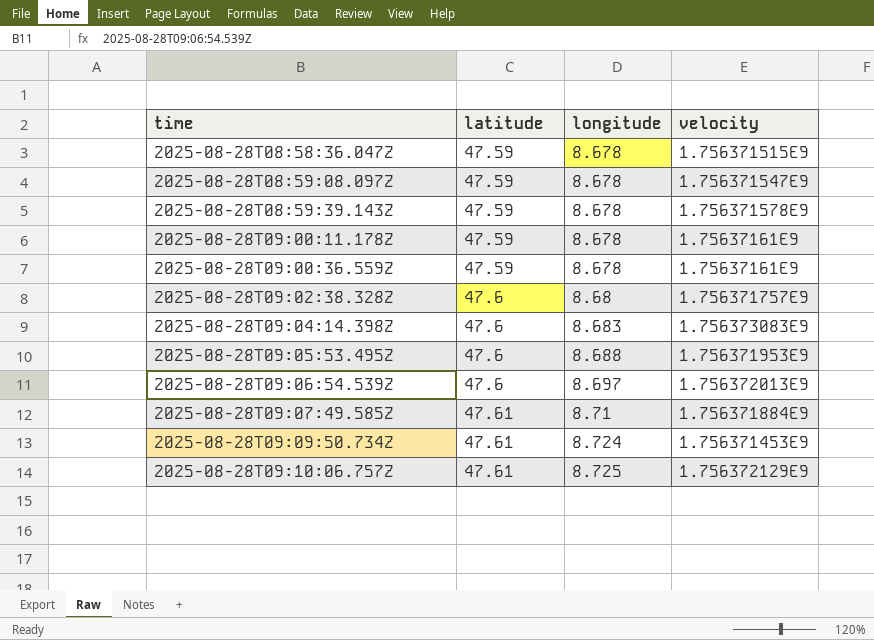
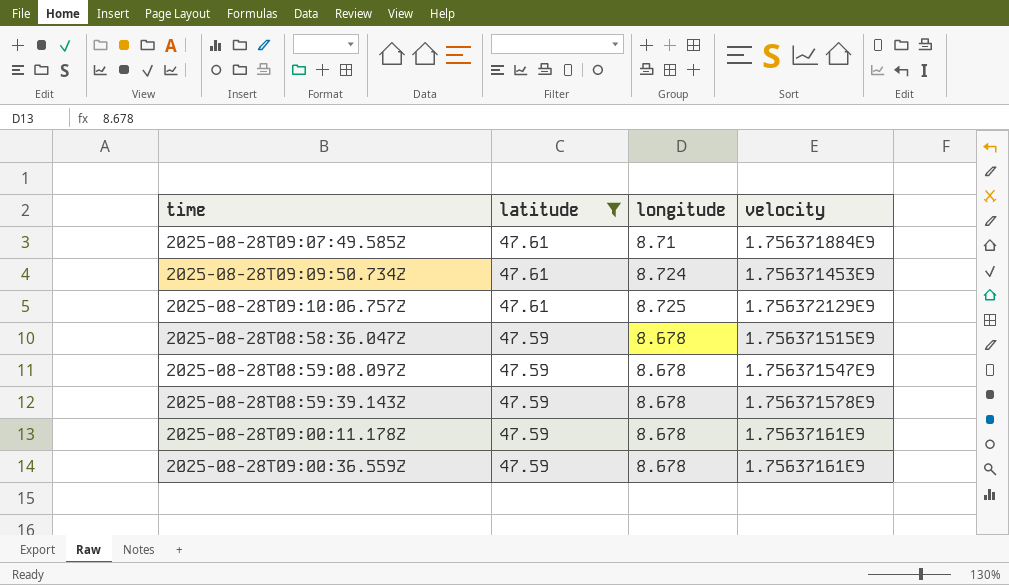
filter: none -> latitude != 47.6
row order: time ascending -> latitude descending

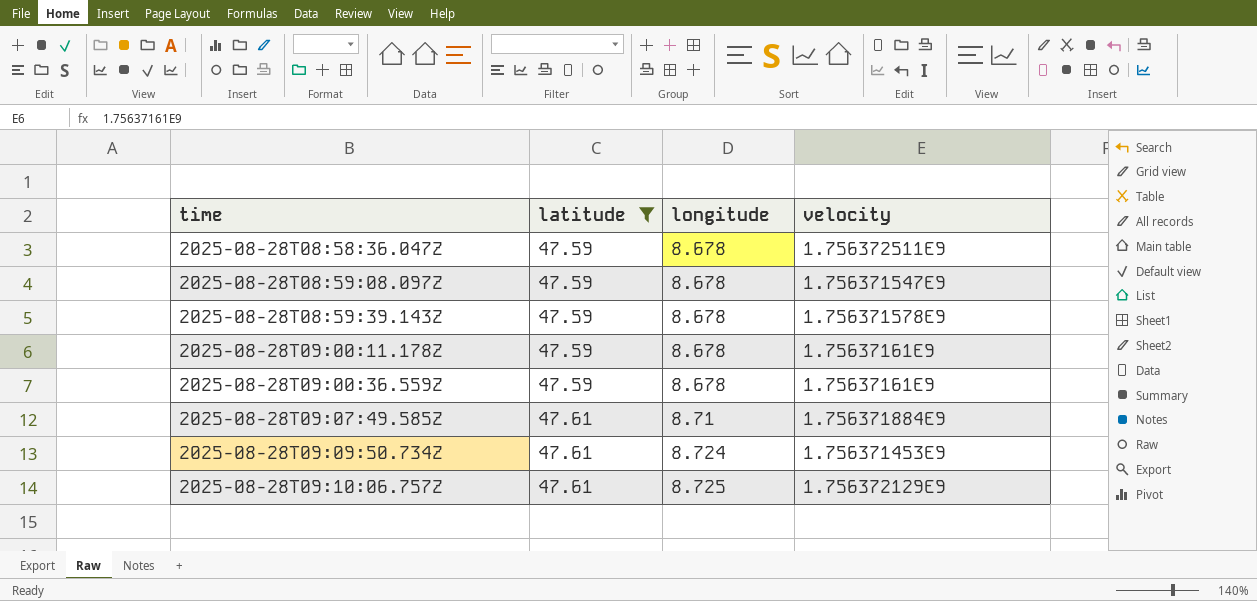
row order: latitude descending -> time ascending
2025-08-28T08:58:36.047Z | velocity: 1.756371515E9 -> 1.756372511E9

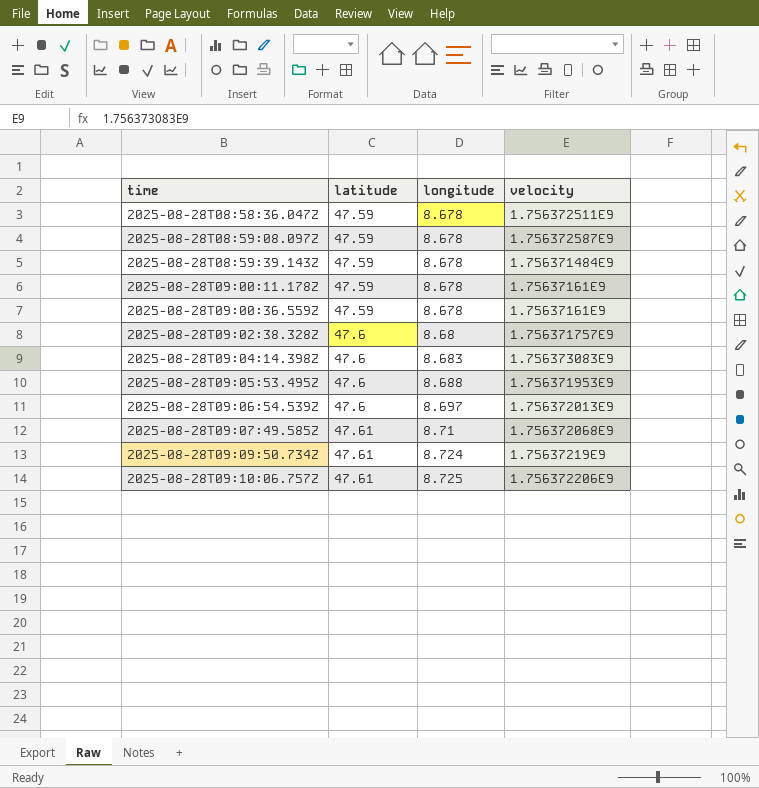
filter: latitude != 47.6 -> none
2025-08-28T08:59:08.097Z | velocity: 1.756371547E9 -> 1.756372587E9
2025-08-28T08:59:39.143Z | velocity: 1.756371578E9 -> 1.756371484E9
2025-08-28T09:07:49.585Z | velocity: 1.756371884E9 -> 1.756372068E9
2025-08-28T09:09:50.734Z | velocity: 1.756371453E9 -> 1.75637219E9
2025-08-28T09:10:06.757Z | velocity: 1.756372129E9 -> 1.756372206E9

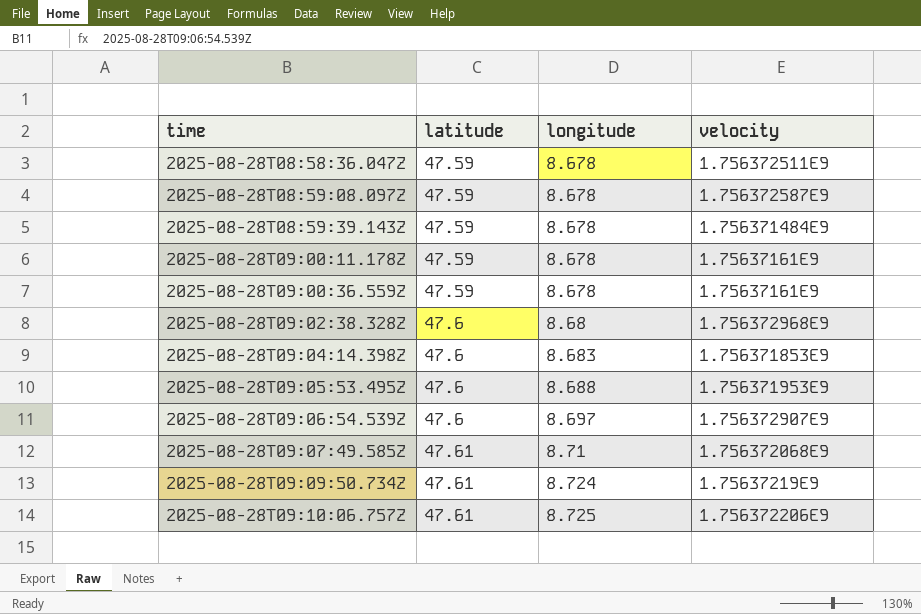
2025-08-28T09:02:38.328Z | velocity: 1.756371757E9 -> 1.756372968E9
2025-08-28T09:04:14.398Z | velocity: 1.756373083E9 -> 1.756371853E9
2025-08-28T09:06:54.539Z | velocity: 1.756372013E9 -> 1.756372907E9

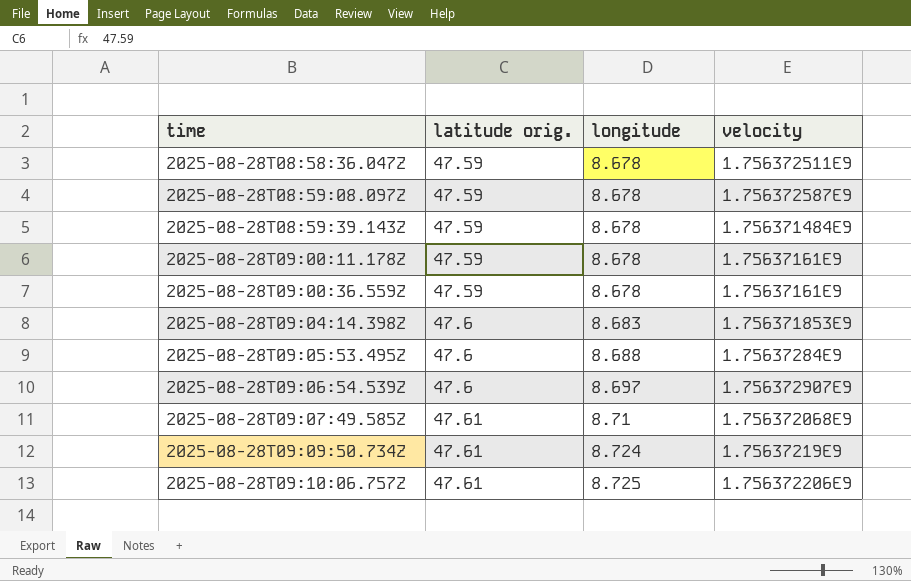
column name: latitude -> latitude orig.
row 2025-08-28T09:02:38.328Z: 47.6 | 8.68 | 1.756372968E9 -> none
2025-08-28T09:05:53.495Z | velocity: 1.756371953E9 -> 1.75637284E9

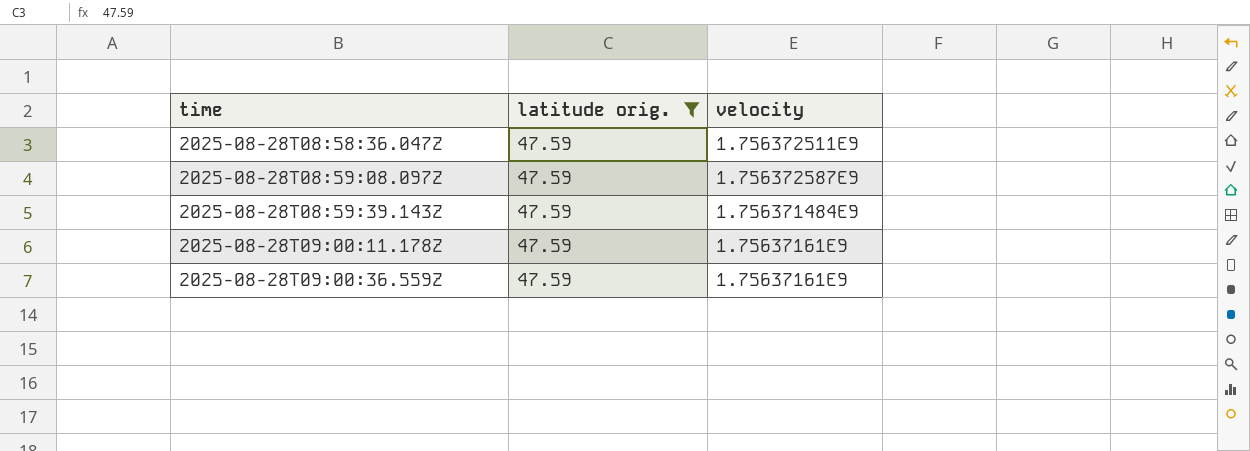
filter: none -> latitude orig. = 47.59
column longitude | position: 3 -> none

